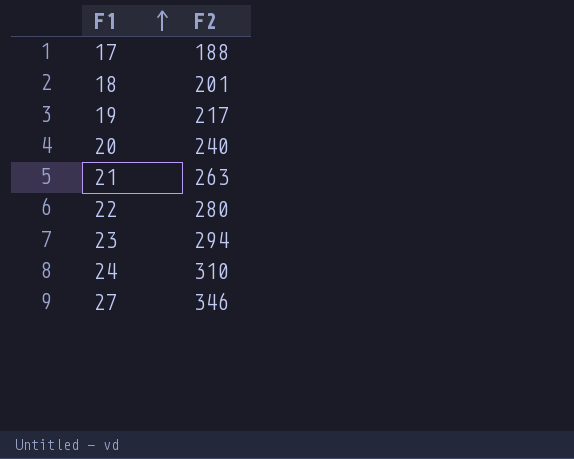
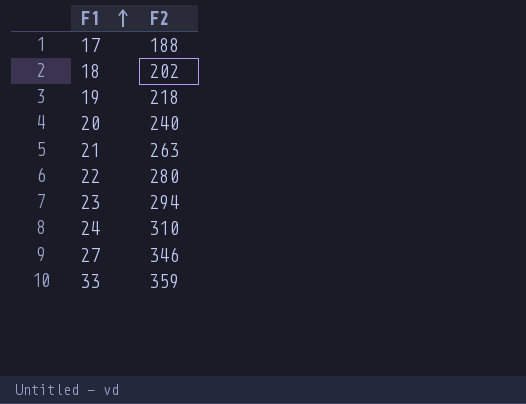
18 | F2: 201 -> 202
19 | F2: 217 -> 218
row 33: none -> 359

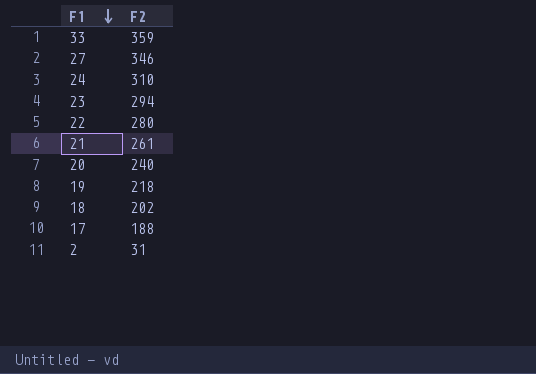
row order: F1 ascending -> F1 descending
21 | F2: 263 -> 261
row 2: none -> 31

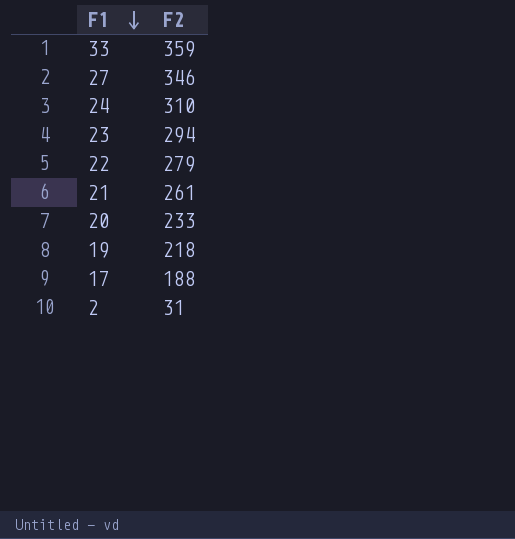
row 18: 202 -> none
22 | F2: 280 -> 279
20 | F2: 240 -> 233

